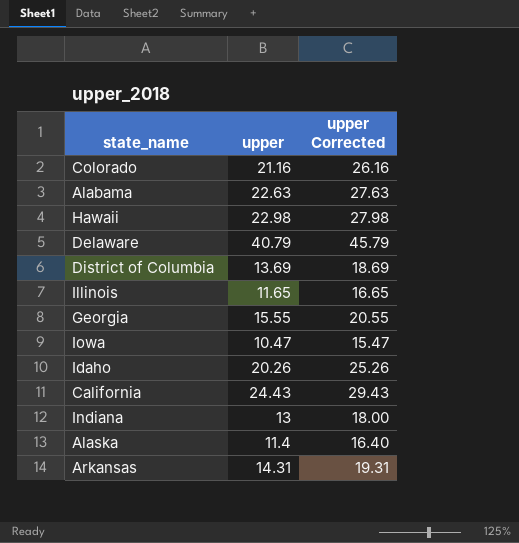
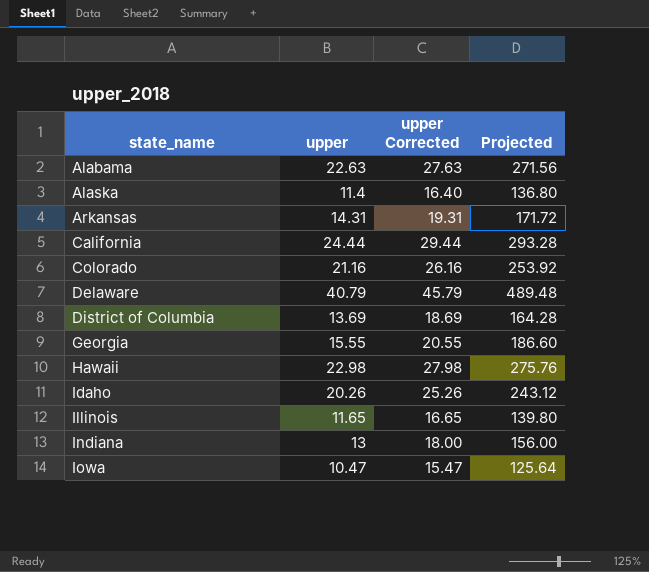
row order: none -> state_name ascending
column Projected | formula: none -> [upper] * 12
California | upper: 24.43 -> 24.44
California | upper Corrected: 29.43 -> 29.44

